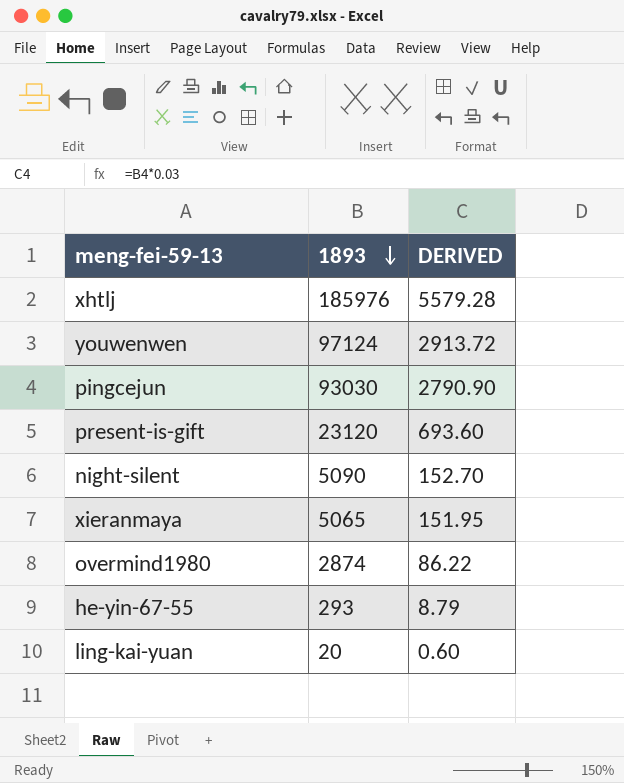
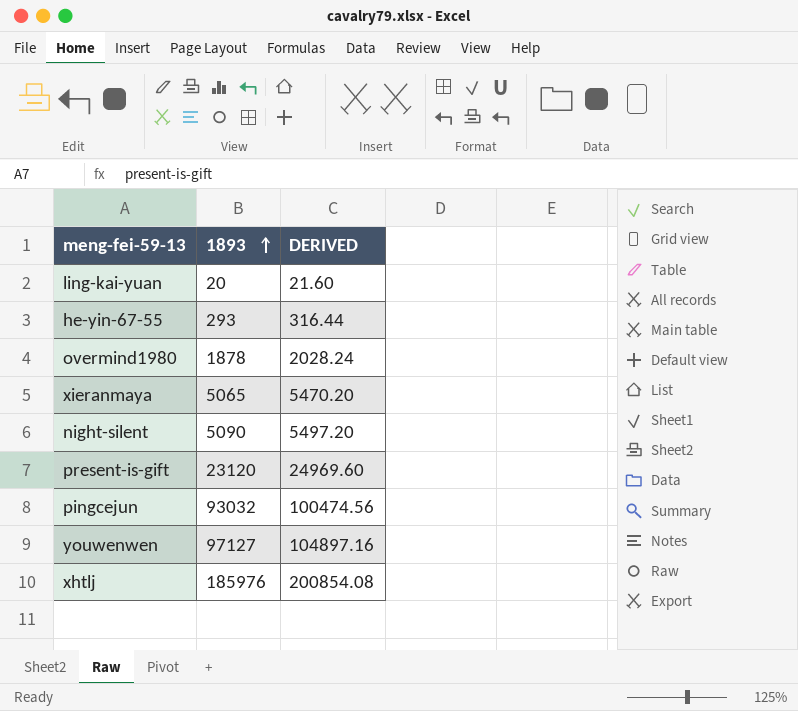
row order: 1893 descending -> 1893 ascending
column DERIVED | formula: [1893] * 0.03 -> [1893] * 1.08
overmind1980 | 1893: 2874 -> 1878
pingcejun | 1893: 93030 -> 93032
youwenwen | 1893: 97124 -> 97127

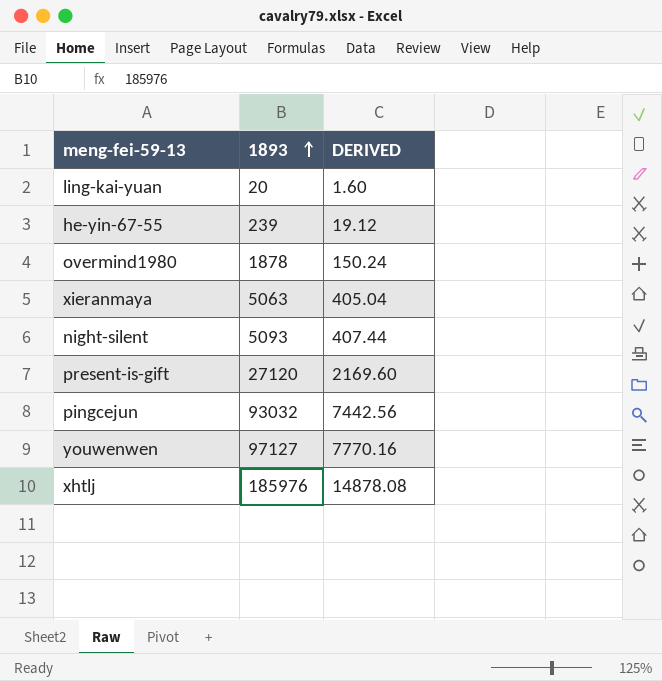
column DERIVED | formula: [1893] * 1.08 -> [1893] * 0.08
he-yin-67-55 | 1893: 293 -> 239
xieranmaya | 1893: 5065 -> 5063
night-silent | 1893: 5090 -> 5093
present-is-gift | 1893: 23120 -> 27120

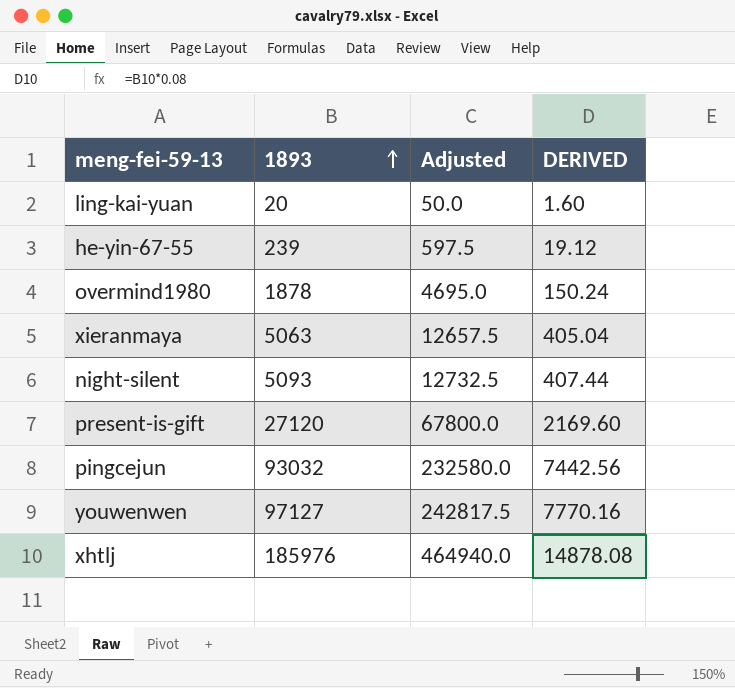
column Adjusted | formula: none -> [1893] * 2.5

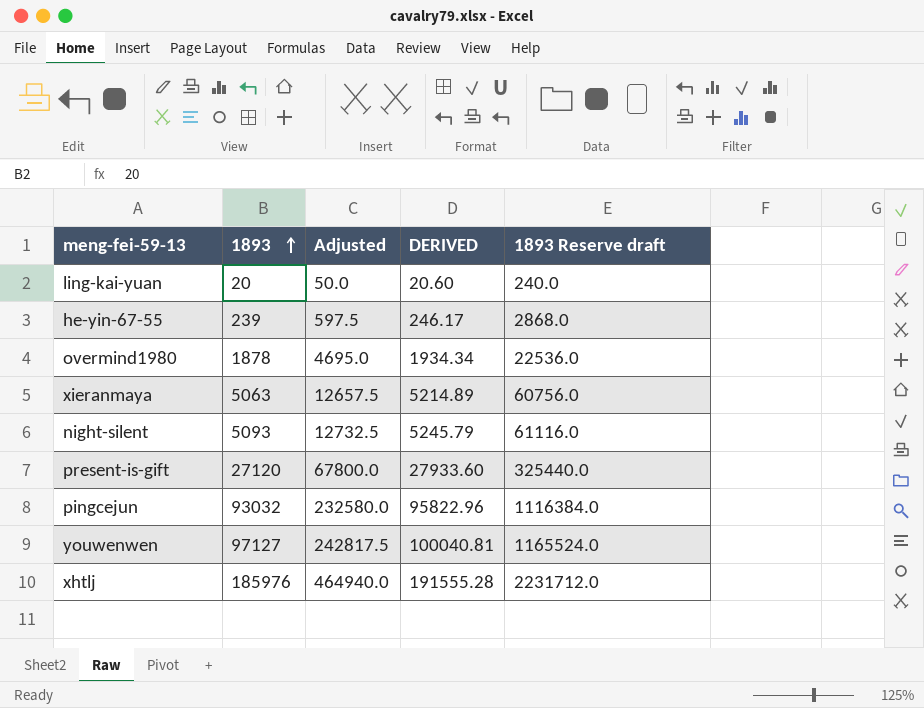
column DERIVED | formula: [1893] * 0.08 -> [1893] * 1.03
column 1893 Reserve draft | formula: none -> [1893] * 12

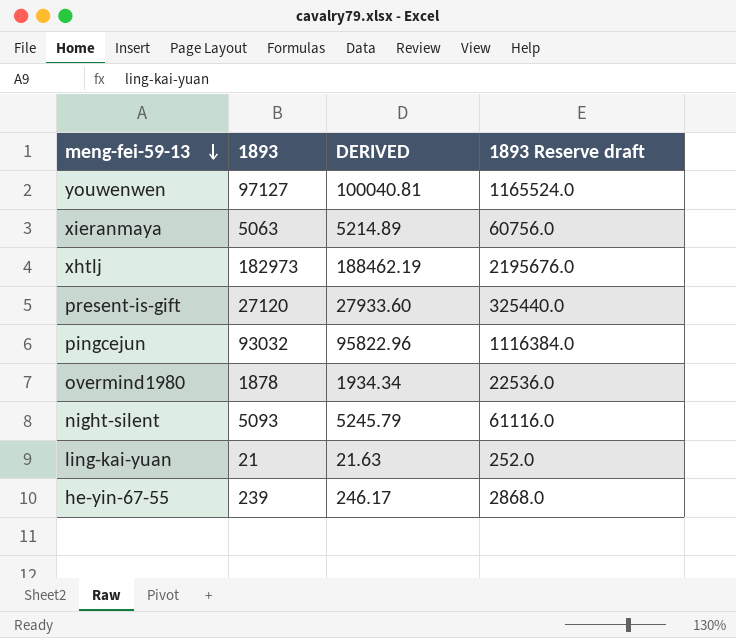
row order: 1893 ascending -> meng-fei-59-13 descending
column Adjusted | formula: [1893] * 2.5 -> none
xhtlj | 1893: 185976 -> 182973
xhtlj | DERIVED: 191555.28 -> 188462.19
xhtlj | 1893 Reserve draft: 2231712.0 -> 2195676.0
ling-kai-yuan | 1893: 20 -> 21
ling-kai-yuan | DERIVED: 20.60 -> 21.63
ling-kai-yuan | 1893 Reserve draft: 240.0 -> 252.0

